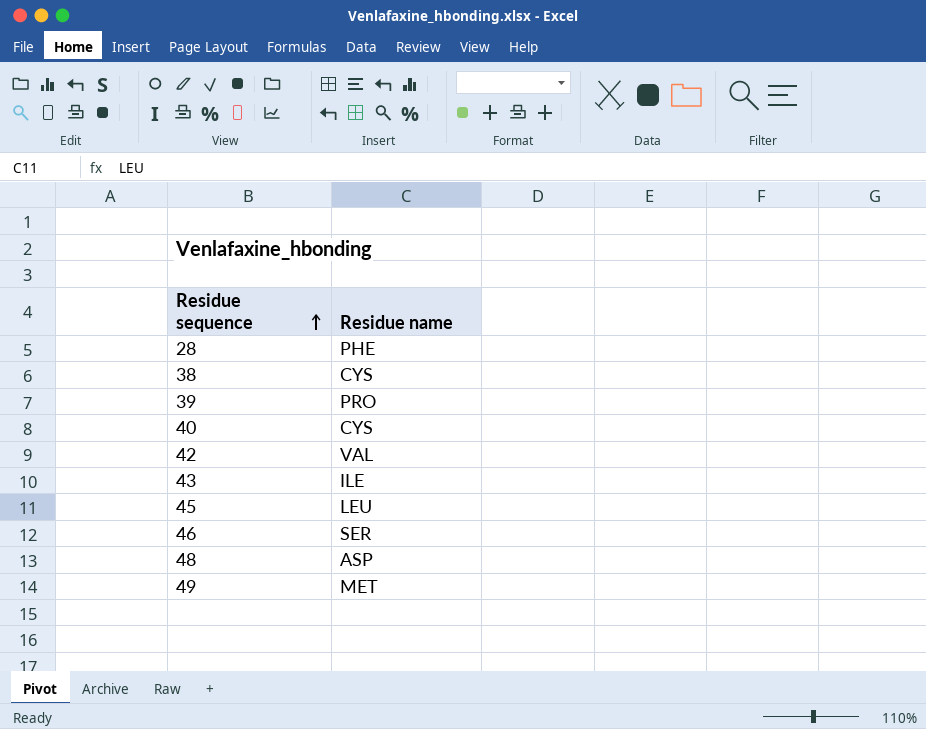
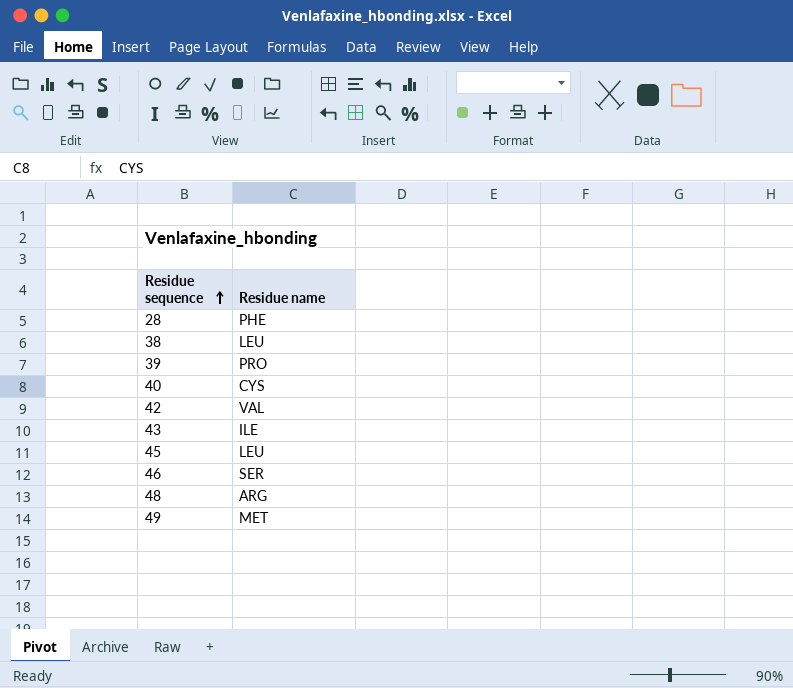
38 | Residue name: CYS -> LEU
48 | Residue name: ASP -> ARG

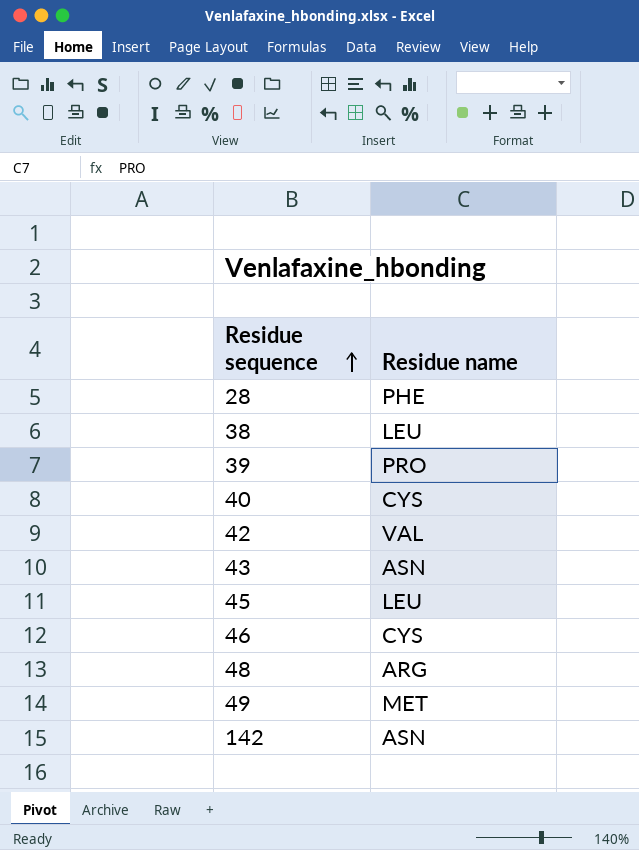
43 | Residue name: ILE -> ASN
46 | Residue name: SER -> CYS
row 142: none -> ASN

